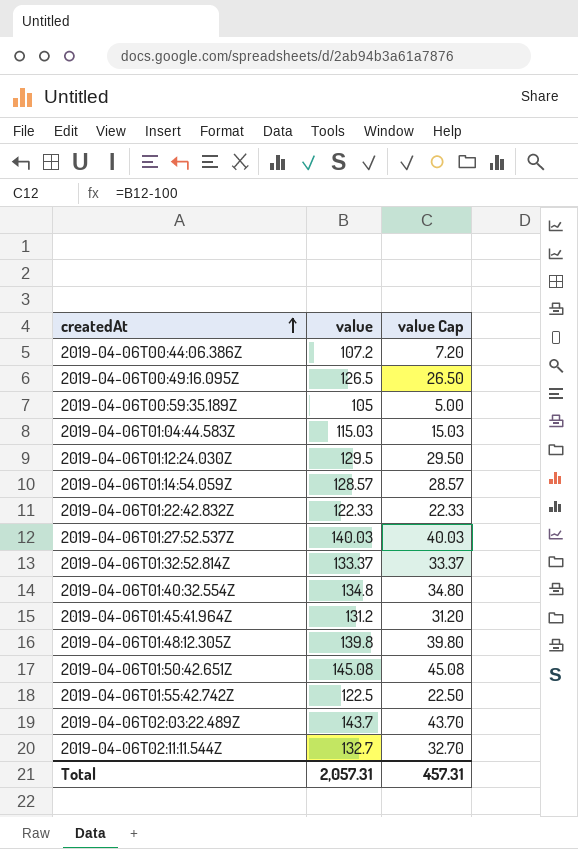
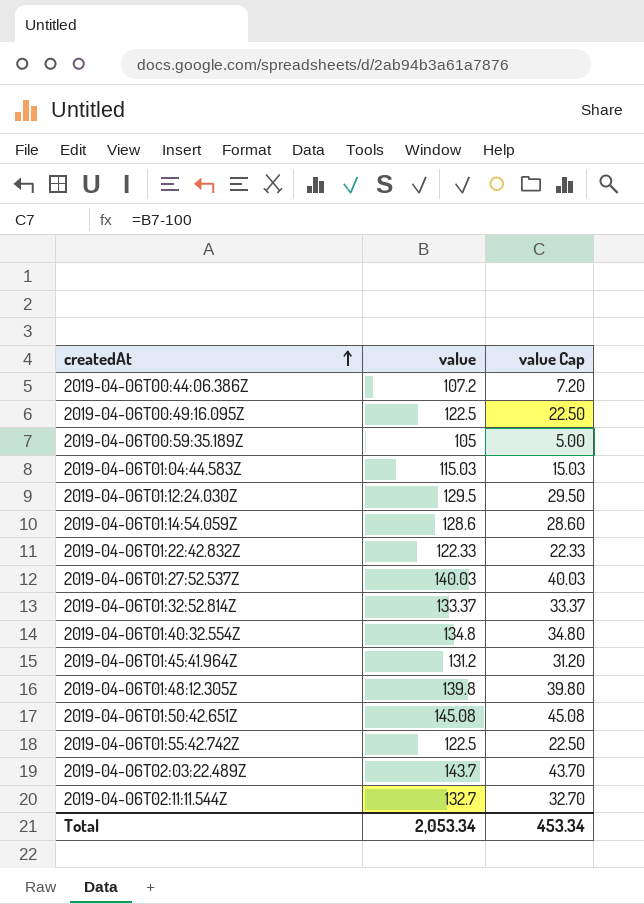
2019-04-06T00:49:16.095Z | value: 126.5 -> 122.5
2019-04-06T00:49:16.095Z | value Cap: 26.50 -> 22.50
2019-04-06T01:14:54.059Z | value: 128.57 -> 128.6
2019-04-06T01:14:54.059Z | value Cap: 28.57 -> 28.60
Total | value: 2,057.31 -> 2,053.34
Total | value Cap: 457.31 -> 453.34

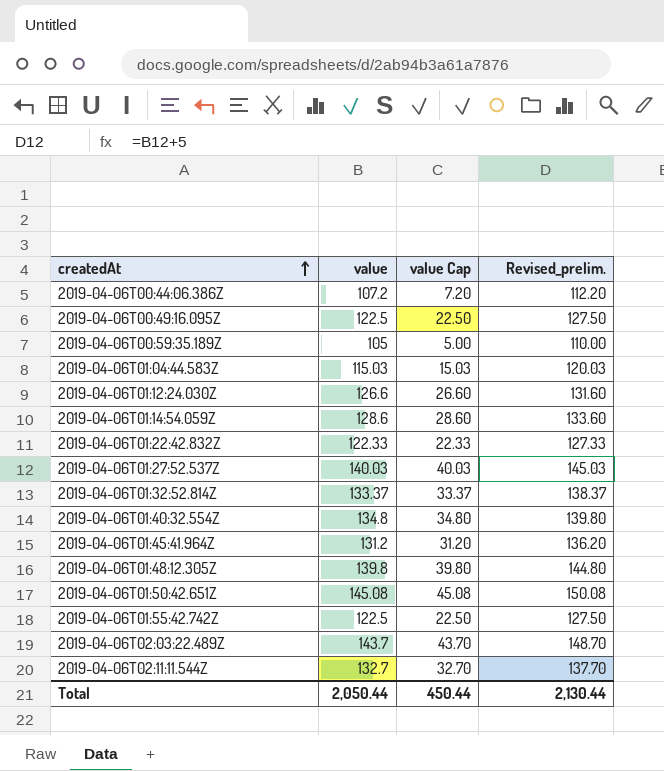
column Revised_prelim. | formula: none -> [value] + 5
2019-04-06T01:12:24.030Z | value: 129.5 -> 126.6
2019-04-06T01:12:24.030Z | value Cap: 29.50 -> 26.60
Total | value: 2,053.34 -> 2,050.44
Total | value Cap: 453.34 -> 450.44

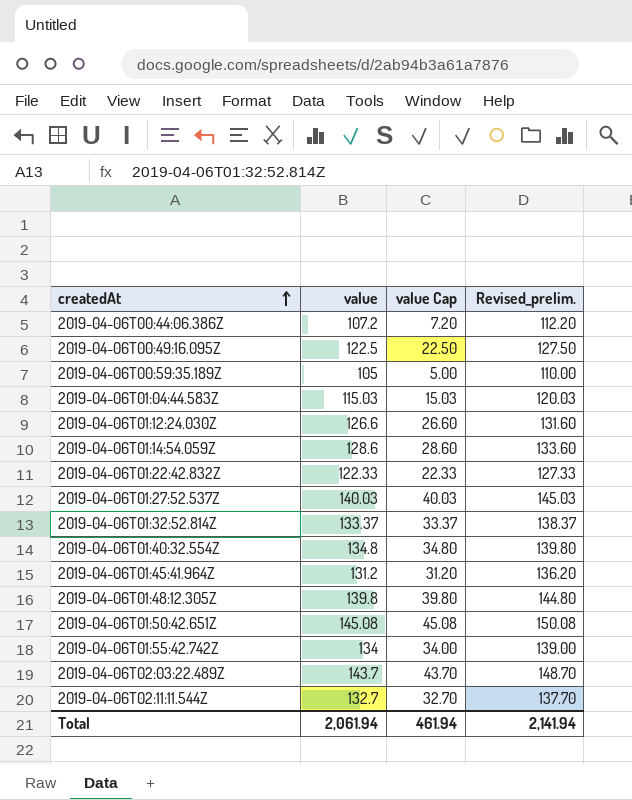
2019-04-06T01:55:42.742Z | value: 122.5 -> 134
2019-04-06T01:55:42.742Z | value Cap: 22.50 -> 34.00
2019-04-06T01:55:42.742Z | Revised_prelim.: 127.50 -> 139.00
Total | value: 2,050.44 -> 2,061.94
Total | value Cap: 450.44 -> 461.94
Total | Revised_prelim.: 2,130.44 -> 2,141.94

